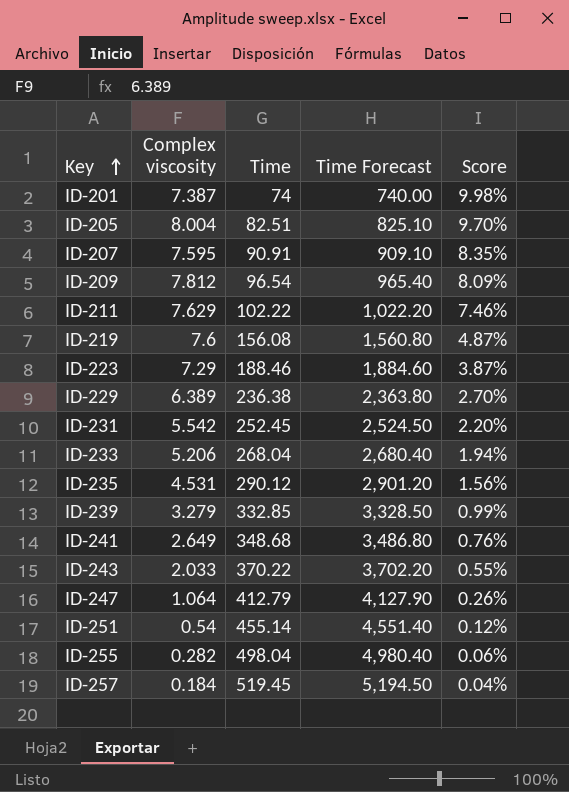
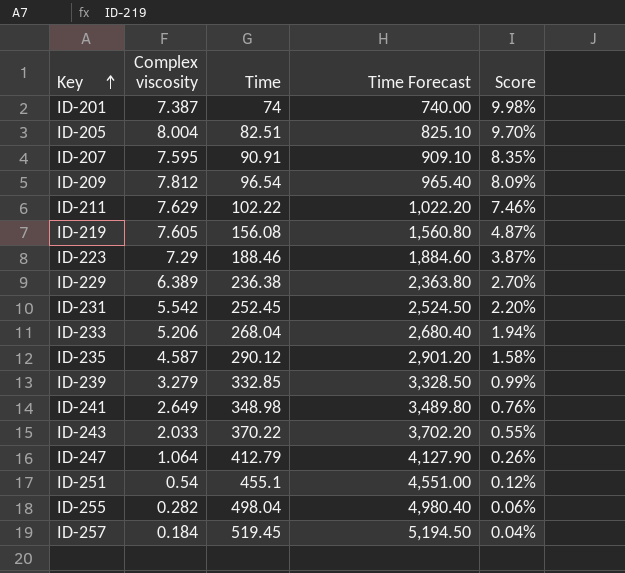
ID-219 | Complex viscosity: 7.6 -> 7.605
ID-235 | Complex viscosity: 4.531 -> 4.587
ID-235 | Score: 1.56% -> 1.58%
ID-241 | Time: 348.68 -> 348.98
ID-241 | Time Forecast: 3,486.80 -> 3,489.80
ID-251 | Time: 455.14 -> 455.1
ID-251 | Time Forecast: 4,551.40 -> 4,551.00

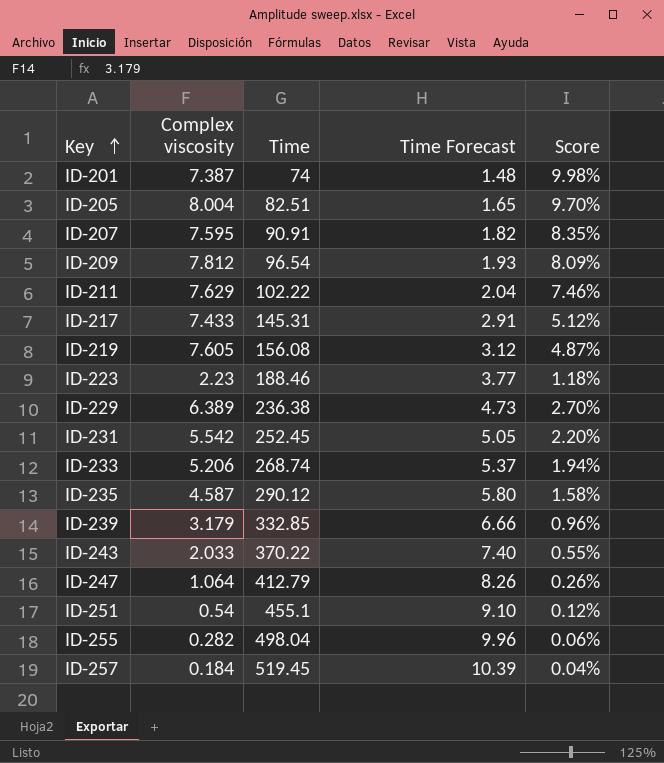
column Time Forecast | formula: [Time] * 10 -> [Time] * 0.02
row ID-241: 2.649 | 348.98 | 3,489.80 | 0.76% -> none
row ID-217: none -> 7.433 | 145.31 | 2.91 | 5.12%
ID-223 | Complex viscosity: 7.29 -> 2.23
ID-223 | Score: 3.87% -> 1.18%
ID-233 | Time: 268.04 -> 268.74
ID-239 | Complex viscosity: 3.279 -> 3.179
ID-239 | Score: 0.99% -> 0.96%

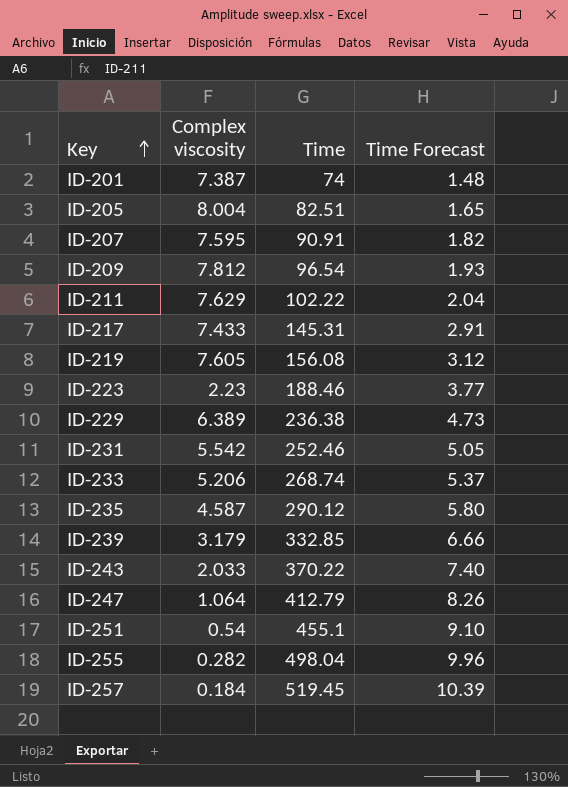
column Score | formula: [Complex viscosity] / [Time] -> none
ID-231 | Time: 252.45 -> 252.46

